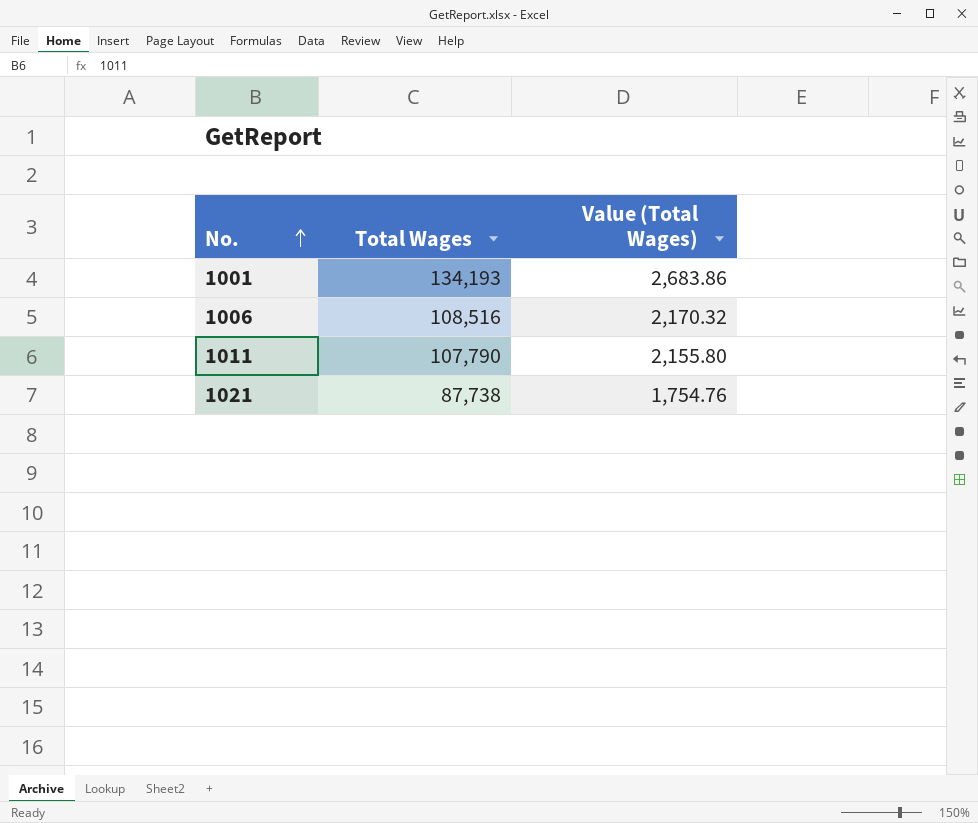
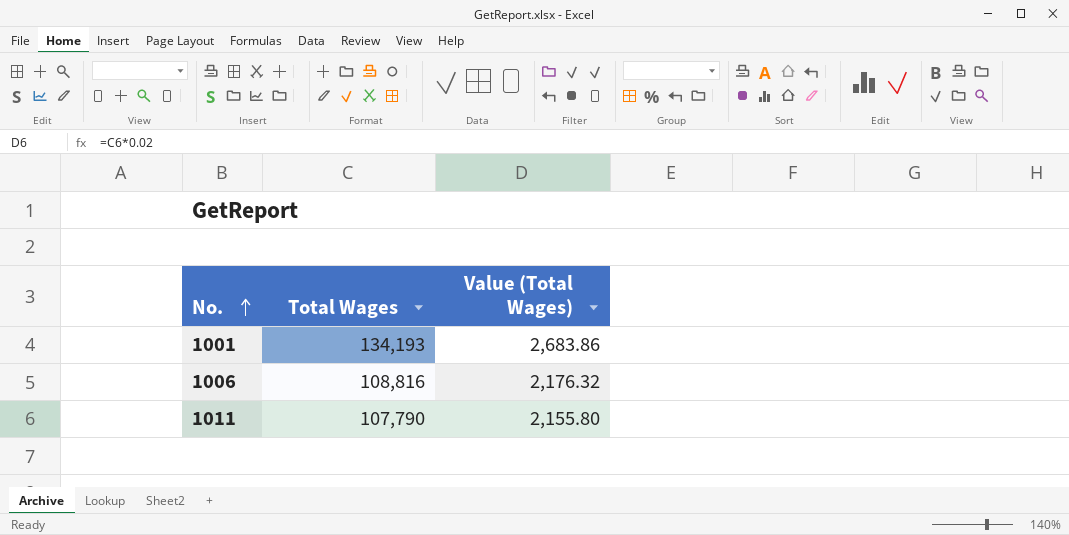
row 1021: 87,738 | 1,754.76 -> none
1006 | Total Wages: 108,516 -> 108,816
1006 | Value (Total Wages): 2,170.32 -> 2,176.32

